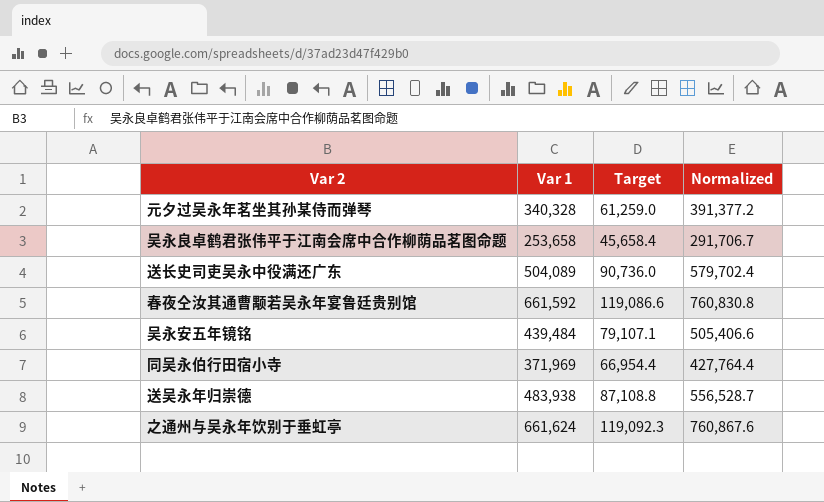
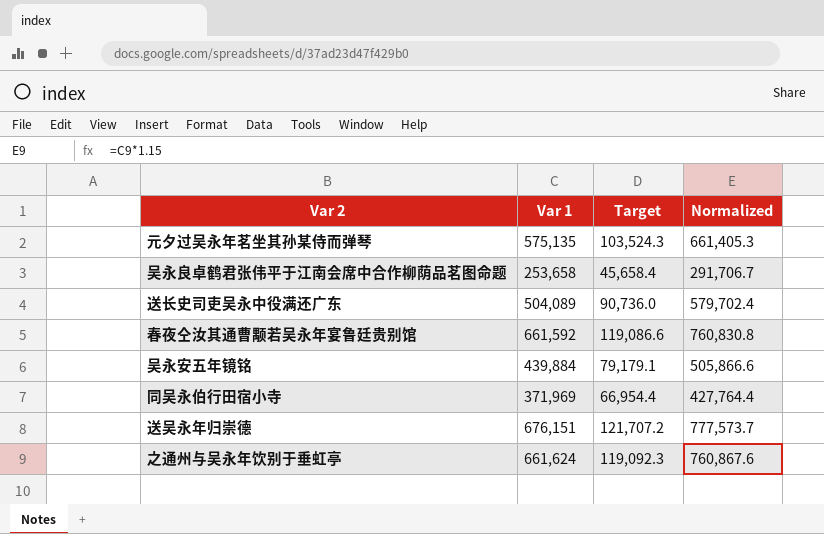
元夕过吴永年茗坐其孙某侍而弹琴 | Var 1: 340,328 -> 575,135
元夕过吴永年茗坐其孙某侍而弹琴 | Target: 61,259.0 -> 103,524.3
元夕过吴永年茗坐其孙某侍而弹琴 | Normalized: 391,377.2 -> 661,405.3
吴永安五年镜铭 | Var 1: 439,484 -> 439,884
吴永安五年镜铭 | Target: 79,107.1 -> 79,179.1
吴永安五年镜铭 | Normalized: 505,406.6 -> 505,866.6
送吴永年归崇德 | Var 1: 483,938 -> 676,151
送吴永年归崇德 | Target: 87,108.8 -> 121,707.2
送吴永年归崇德 | Normalized: 556,528.7 -> 777,573.7

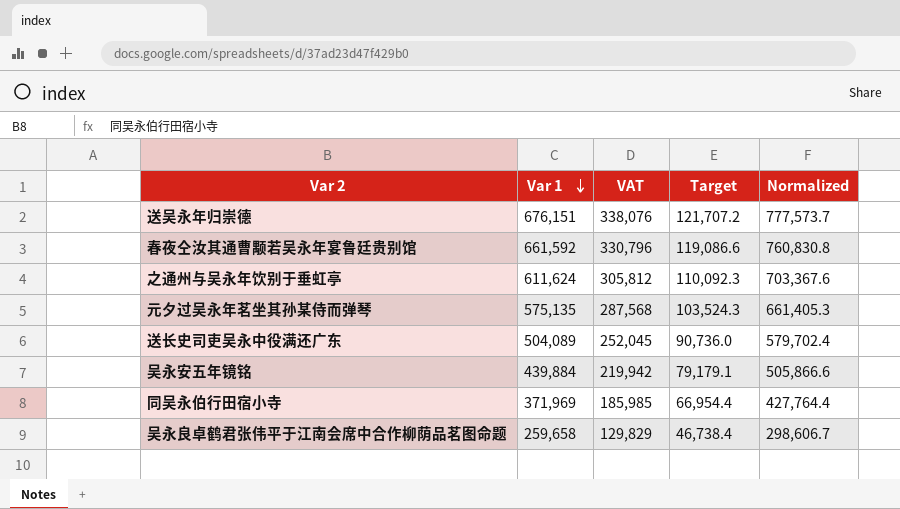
row order: none -> Var 1 descending
column VAT | formula: none -> [Var 1] * 0.5
之通州与吴永年饮别于垂虹亭 | Var 1: 661,624 -> 611,624
之通州与吴永年饮别于垂虹亭 | Target: 119,092.3 -> 110,092.3
之通州与吴永年饮别于垂虹亭 | Normalized: 760,867.6 -> 703,367.6
吴永良卓鹤君张伟平于江南会席中合作柳荫品茗图命题 | Var 1: 253,658 -> 259,658
吴永良卓鹤君张伟平于江南会席中合作柳荫品茗图命题 | Target: 45,658.4 -> 46,738.4
吴永良卓鹤君张伟平于江南会席中合作柳荫品茗图命题 | Normalized: 291,706.7 -> 298,606.7

